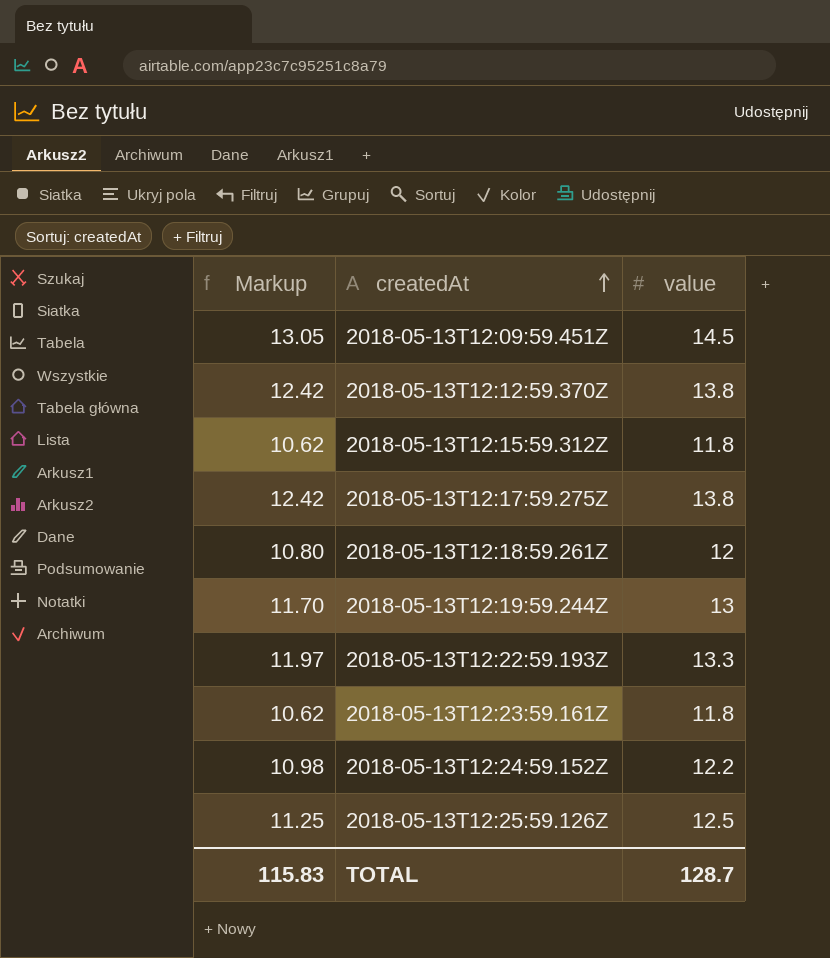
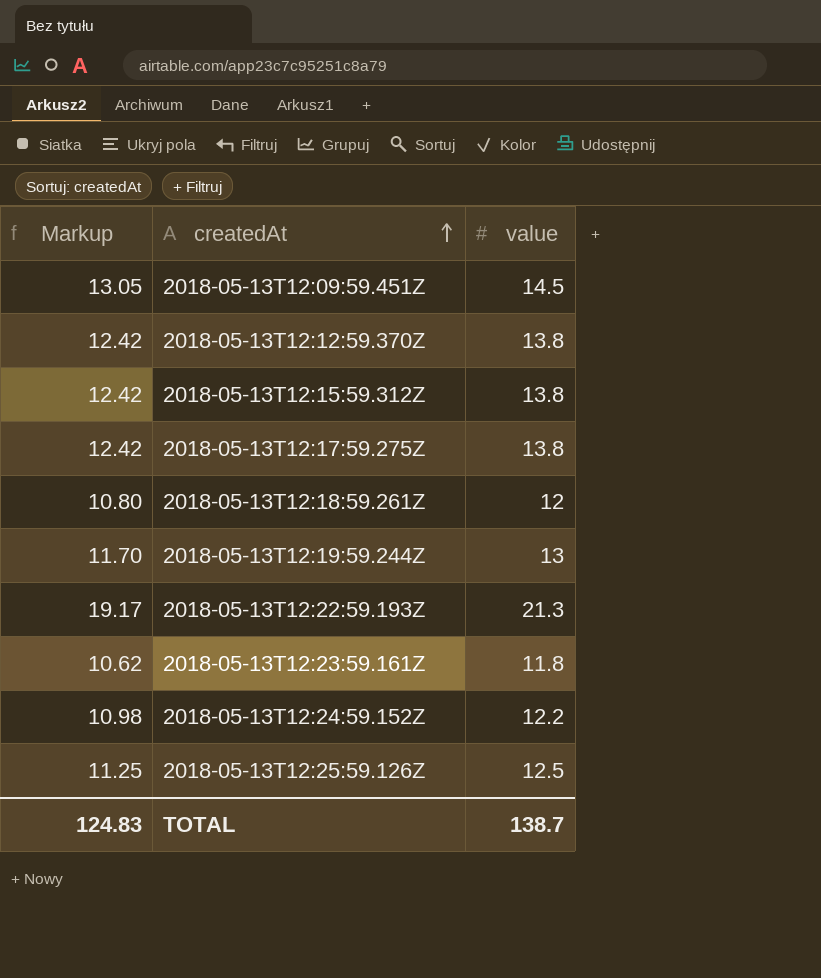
2018-05-13T12:15:59.312Z | Markup: 10.62 -> 12.42
2018-05-13T12:15:59.312Z | value: 11.8 -> 13.8
2018-05-13T12:22:59.193Z | Markup: 11.97 -> 19.17
2018-05-13T12:22:59.193Z | value: 13.3 -> 21.3
TOTAL | Markup: 115.83 -> 124.83
TOTAL | value: 128.7 -> 138.7

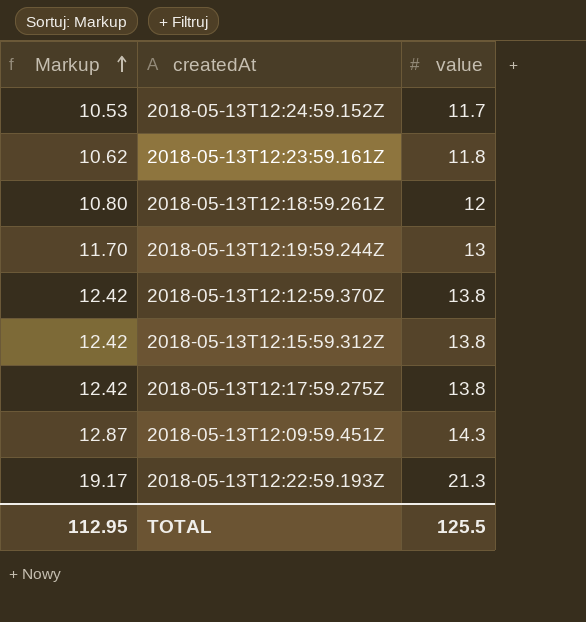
row order: createdAt ascending -> Markup ascending
row 2018-05-13T12:25:59.126Z: 11.25 | 12.5 -> none
2018-05-13T12:24:59.152Z | Markup: 10.98 -> 10.53
2018-05-13T12:24:59.152Z | value: 12.2 -> 11.7
2018-05-13T12:09:59.451Z | Markup: 13.05 -> 12.87
2018-05-13T12:09:59.451Z | value: 14.5 -> 14.3
TOTAL | Markup: 124.83 -> 112.95
TOTAL | value: 138.7 -> 125.5

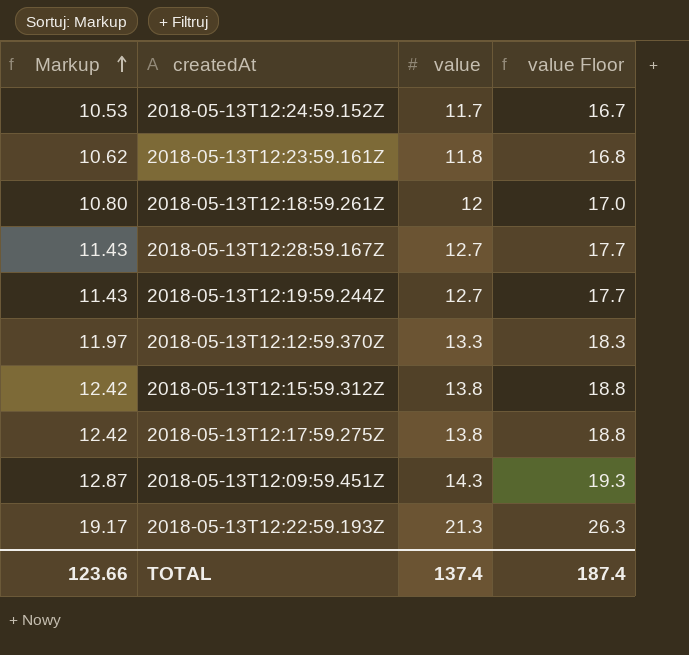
column value Floor | formula: none -> [value] + 5
row 2018-05-13T12:28:59.167Z: none -> 11.43 | 12.7 | 17.7
2018-05-13T12:19:59.244Z | Markup: 11.70 -> 11.43
2018-05-13T12:19:59.244Z | value: 13 -> 12.7
2018-05-13T12:12:59.370Z | Markup: 12.42 -> 11.97
2018-05-13T12:12:59.370Z | value: 13.8 -> 13.3
TOTAL | Markup: 112.95 -> 123.66
TOTAL | value: 125.5 -> 137.4

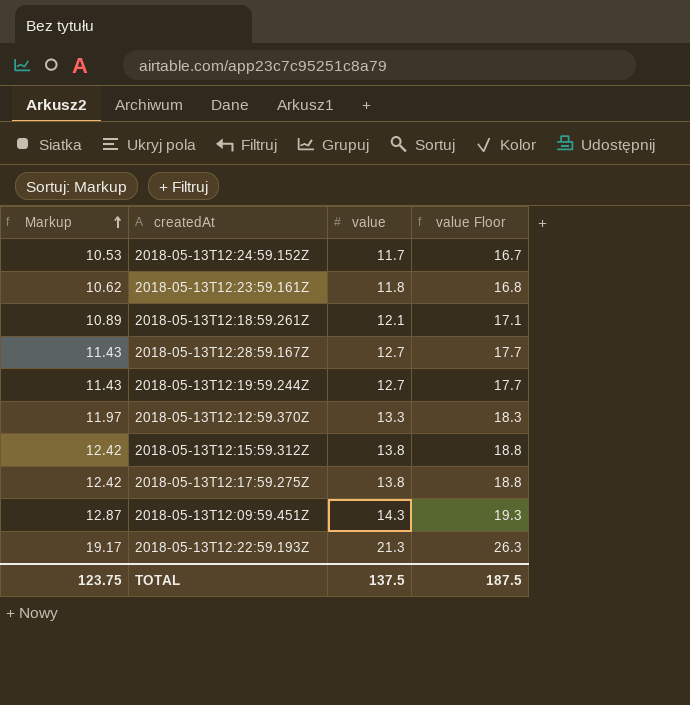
2018-05-13T12:18:59.261Z | Markup: 10.80 -> 10.89
2018-05-13T12:18:59.261Z | value: 12 -> 12.1
2018-05-13T12:18:59.261Z | value Floor: 17.0 -> 17.1
TOTAL | Markup: 123.66 -> 123.75
TOTAL | value: 137.4 -> 137.5
TOTAL | value Floor: 187.4 -> 187.5

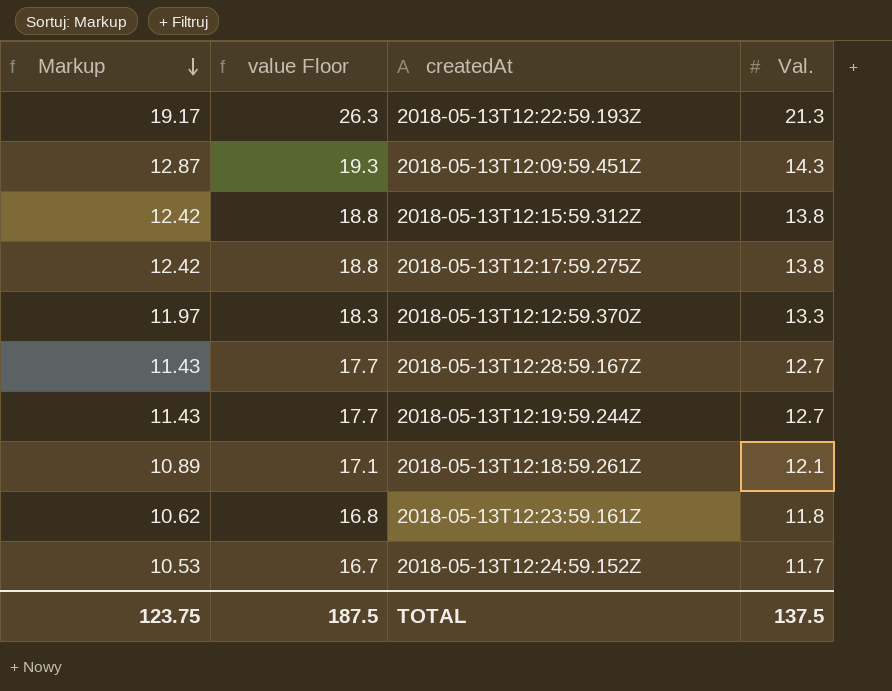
row order: Markup ascending -> Markup descending
column value Floor | position: 4 -> 2
column name: value -> Val.

